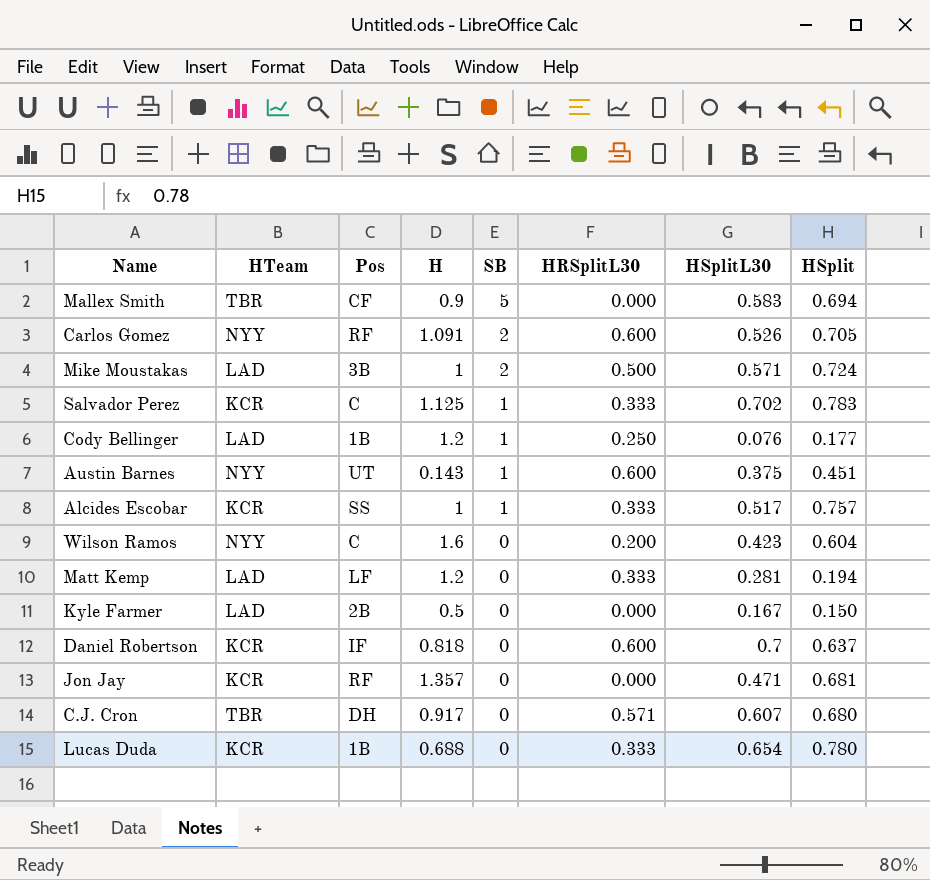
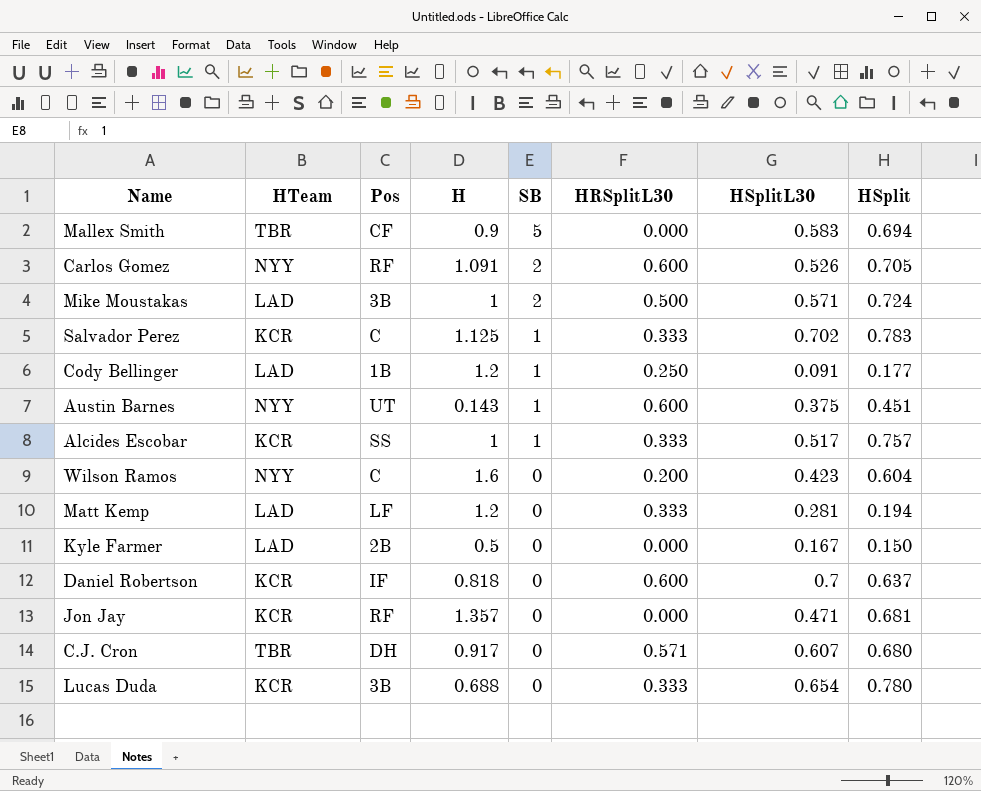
Cody Bellinger | HSplitL30: 0.076 -> 0.091
Lucas Duda | Pos: 1B -> 3B

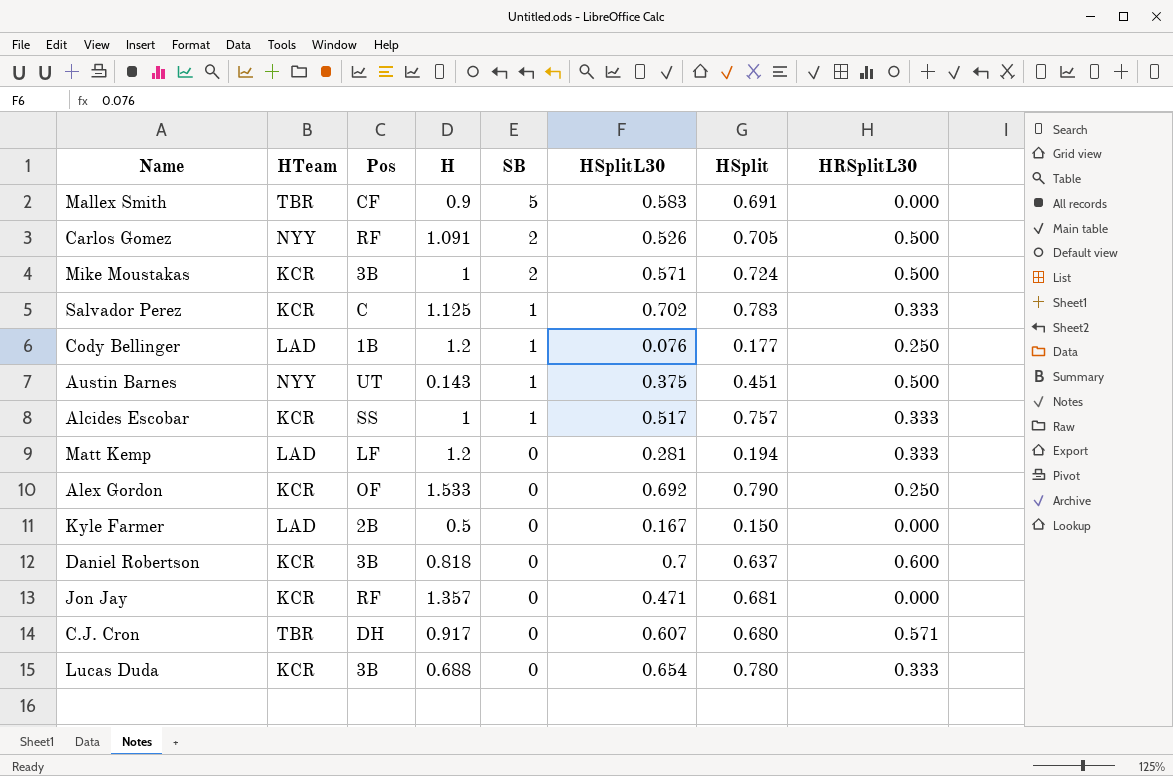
column HRSplitL30 | position: 6 -> 8
row Wilson Ramos: NYY | C | 1.6 | 0 | 0.200 | 0.423 | 0.604 -> none
Mallex Smith | HSplit: 0.694 -> 0.691
Carlos Gomez | HRSplitL30: 0.600 -> 0.500
Mike Moustakas | HTeam: LAD -> KCR
Cody Bellinger | HSplitL30: 0.091 -> 0.076
Austin Barnes | HRSplitL30: 0.600 -> 0.500
row Alex Gordon: none -> KCR | OF | 1.533 | 0 | 0.692 | 0.790 | 0.250
Daniel Robertson | Pos: IF -> 3B

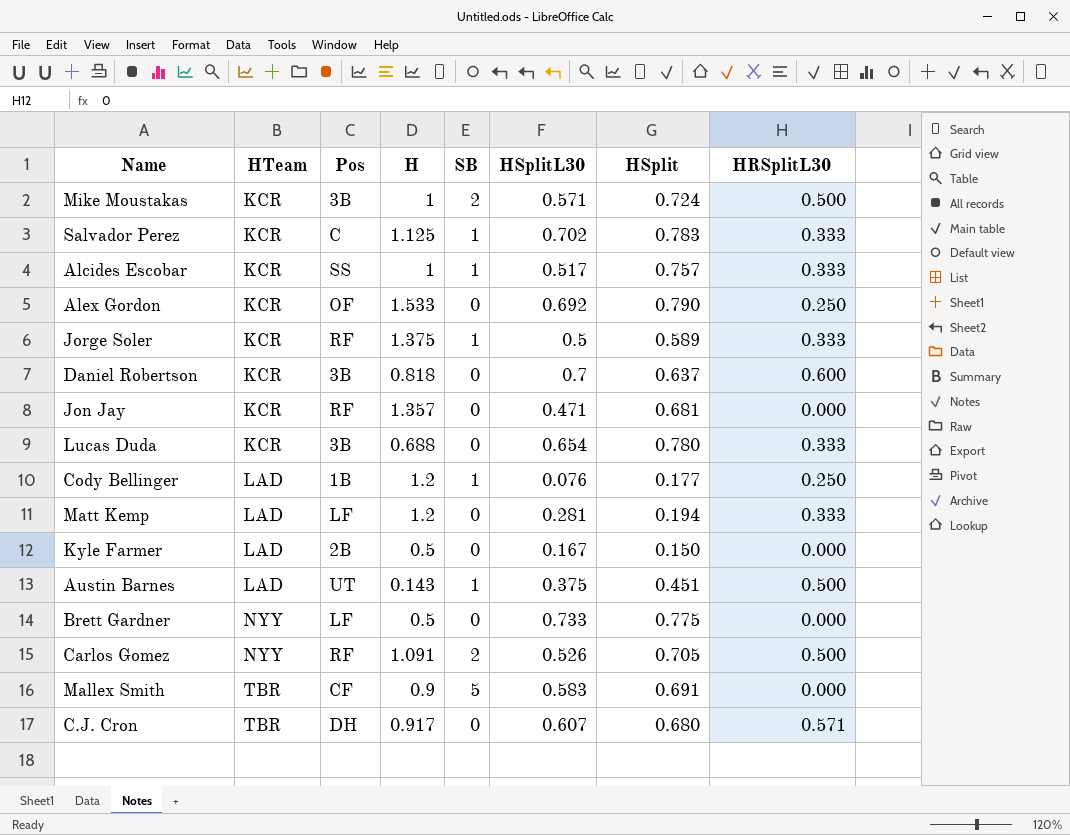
row order: SB descending -> HTeam ascending
row Jorge Soler: none -> KCR | RF | 1.375 | 1 | 0.5 | 0.589 | 0.333
Austin Barnes | HTeam: NYY -> LAD
row Brett Gardner: none -> NYY | LF | 0.5 | 0 | 0.733 | 0.775 | 0.000

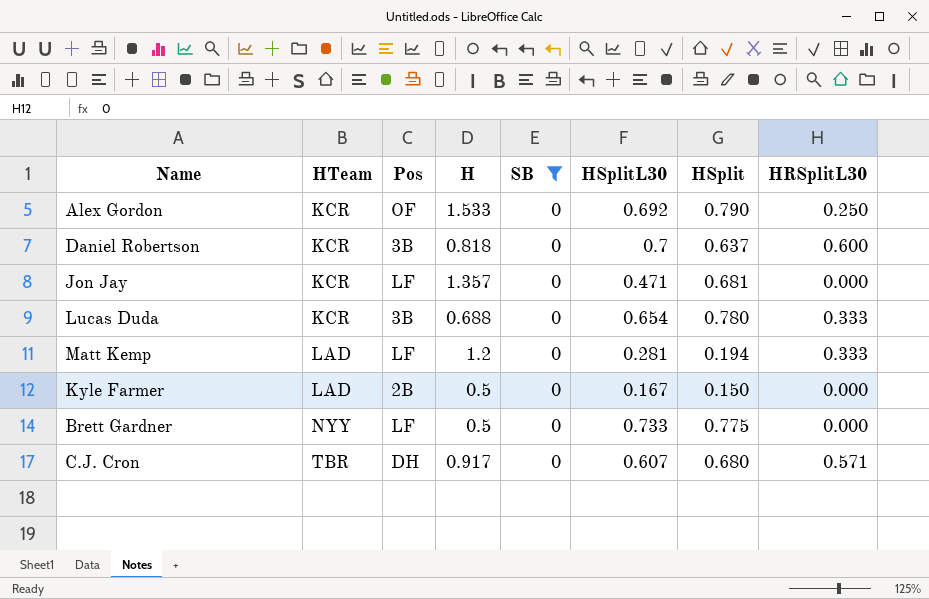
filter: none -> SB = 0
Jon Jay | Pos: RF -> LF

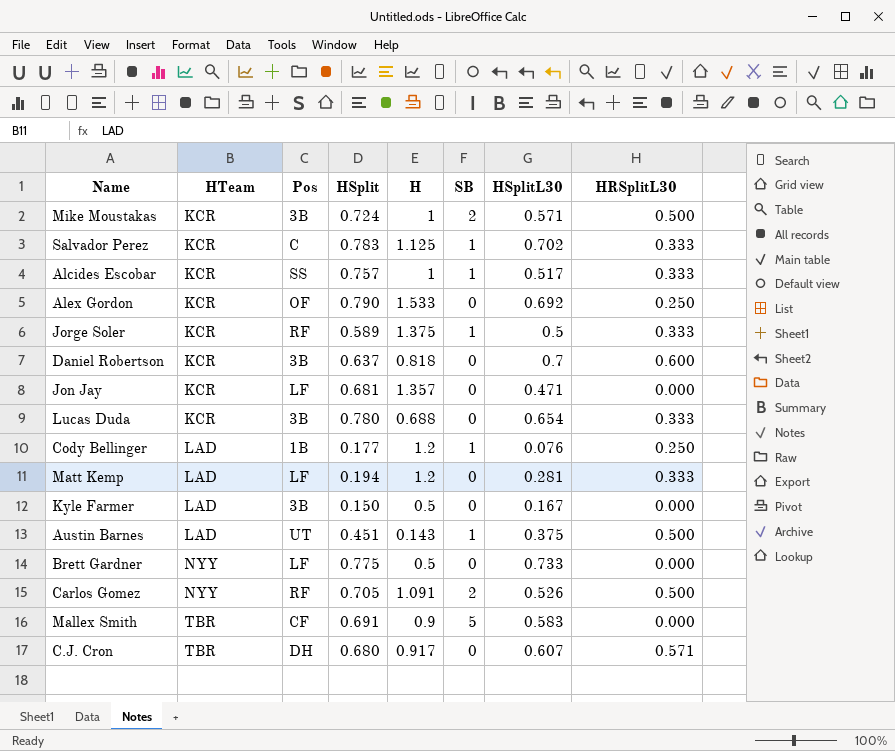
filter: SB = 0 -> none
column HSplit | position: 7 -> 4
Kyle Farmer | Pos: 2B -> 3B

